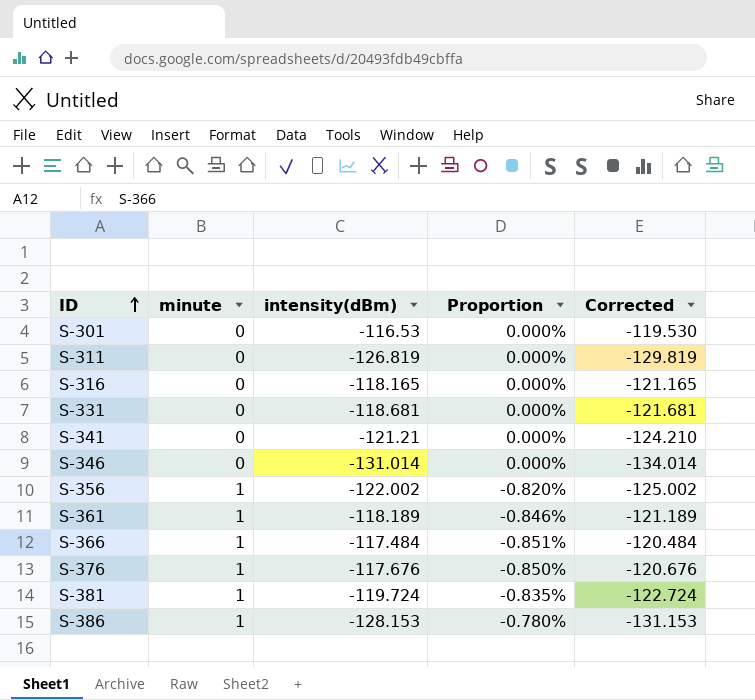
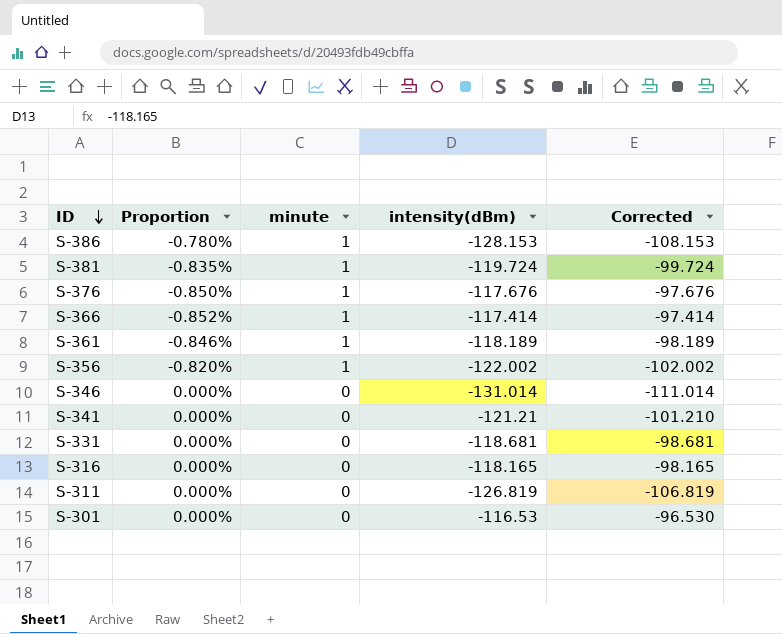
row order: ID ascending -> ID descending
column Proportion | position: 4 -> 2
column Corrected | formula: [intensity(dBm)] - 3 -> [intensity(dBm)] + 20
S-366 | Proportion: -0.851% -> -0.852%
S-366 | intensity(dBm): -117.484 -> -117.414

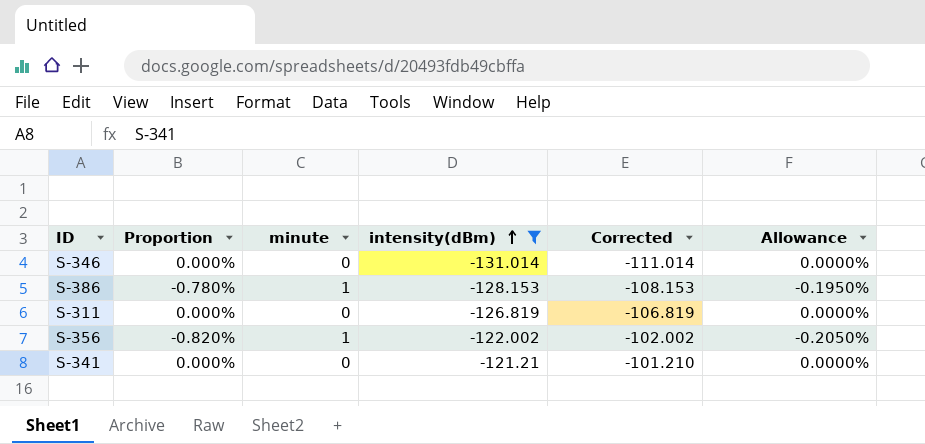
filter: none -> intensity(dBm) <= -121.21
row order: ID descending -> intensity(dBm) ascending
column Allowance | formula: none -> [Proportion] * 0.25

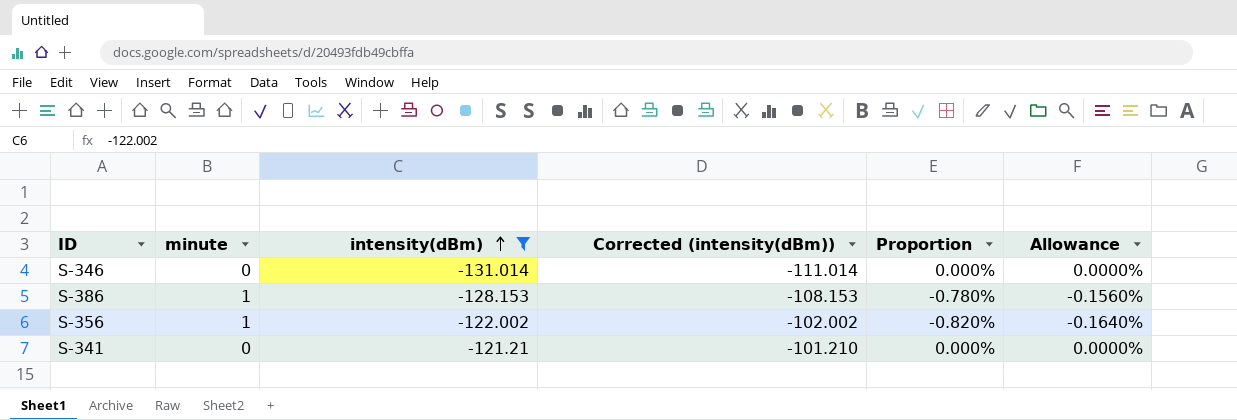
column name: Corrected -> Corrected (intensity(dBm))
column Proportion | position: 2 -> 5
column Allowance | formula: [Proportion] * 0.25 -> [Proportion] * 0.2
row S-311: 0.000% | 0 | -126.819 | -106.819 | 0.0000% -> none

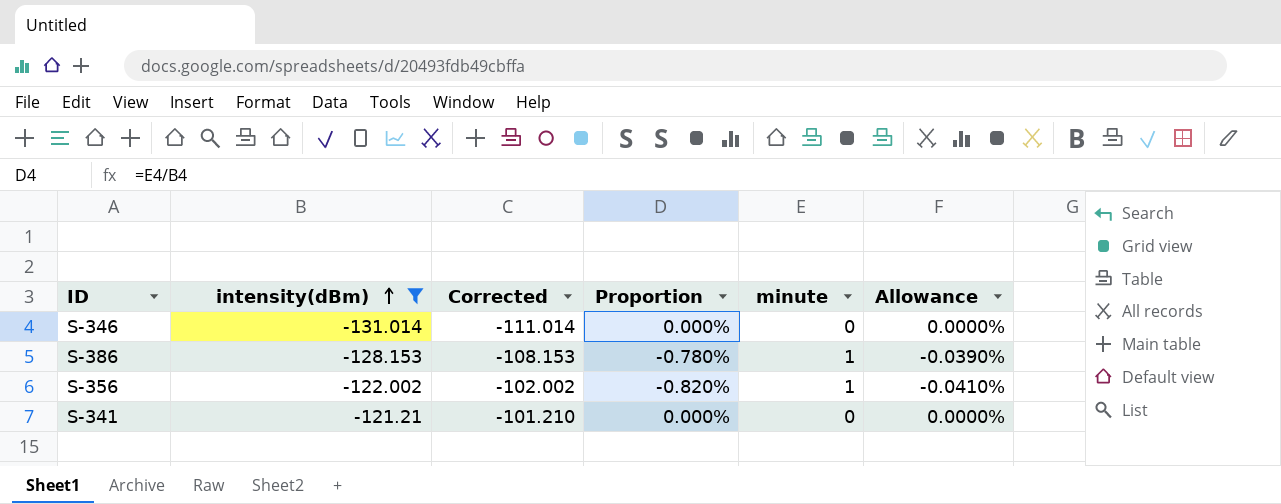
column name: Corrected (intensity(dBm)) -> Corrected
column minute | position: 2 -> 5
column Allowance | formula: [Proportion] * 0.2 -> [Proportion] * 0.05

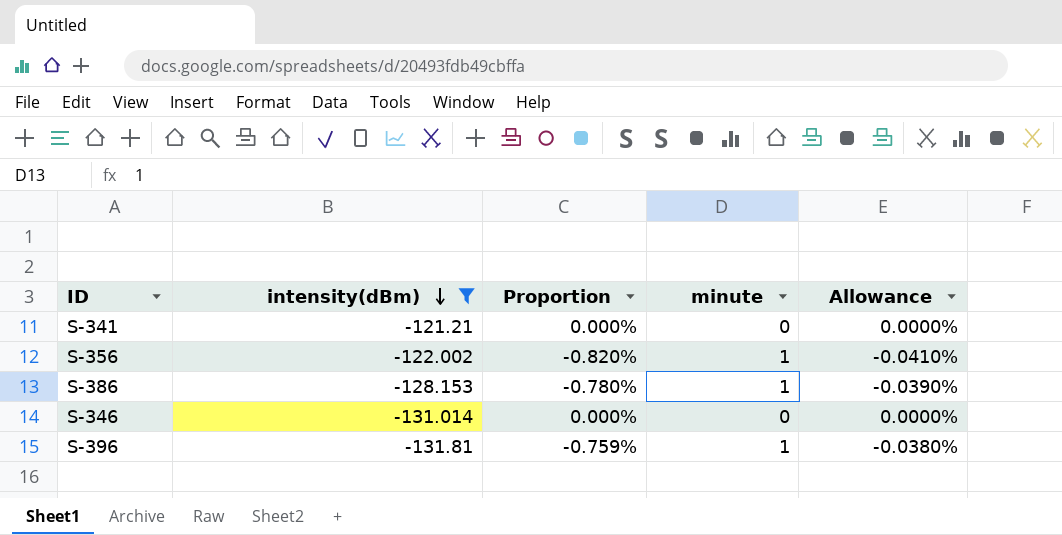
row order: intensity(dBm) ascending -> intensity(dBm) descending
column Corrected | formula: [intensity(dBm)] + 20 -> none
row S-396: none -> -131.81 | -0.759% | 1 | -0.0380%

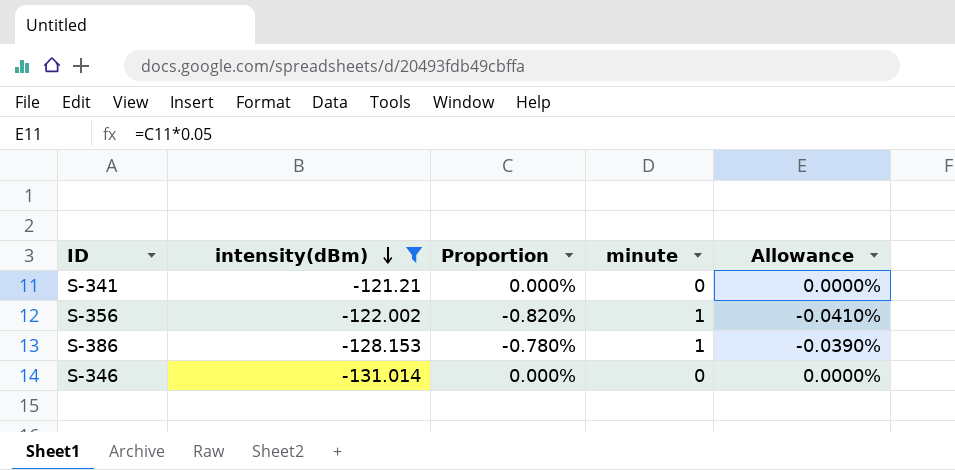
row S-396: -131.81 | -0.759% | 1 | -0.0380% -> none

